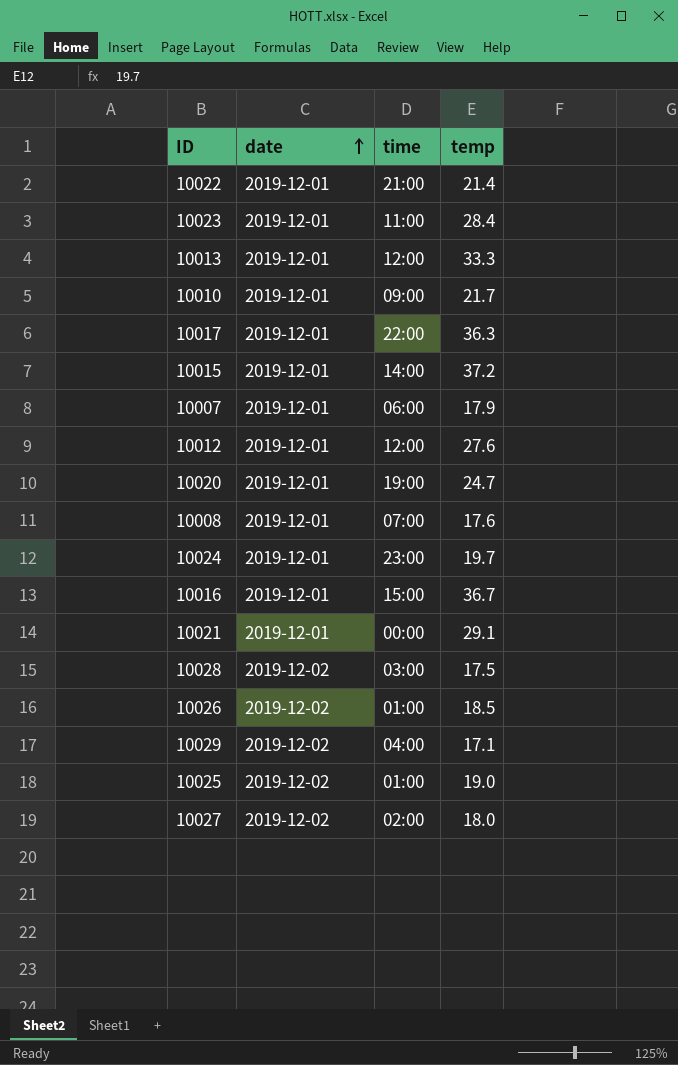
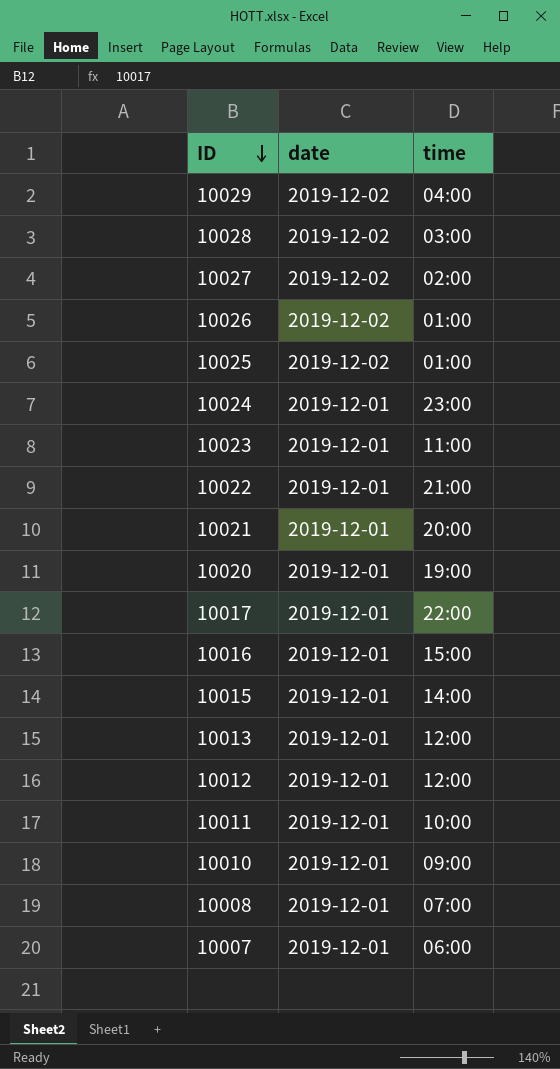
row order: date ascending -> ID descending
column temp | position: 4 -> none
10021 | time: 00:00 -> 20:00
row 10011: none -> 2019-12-01 | 10:00

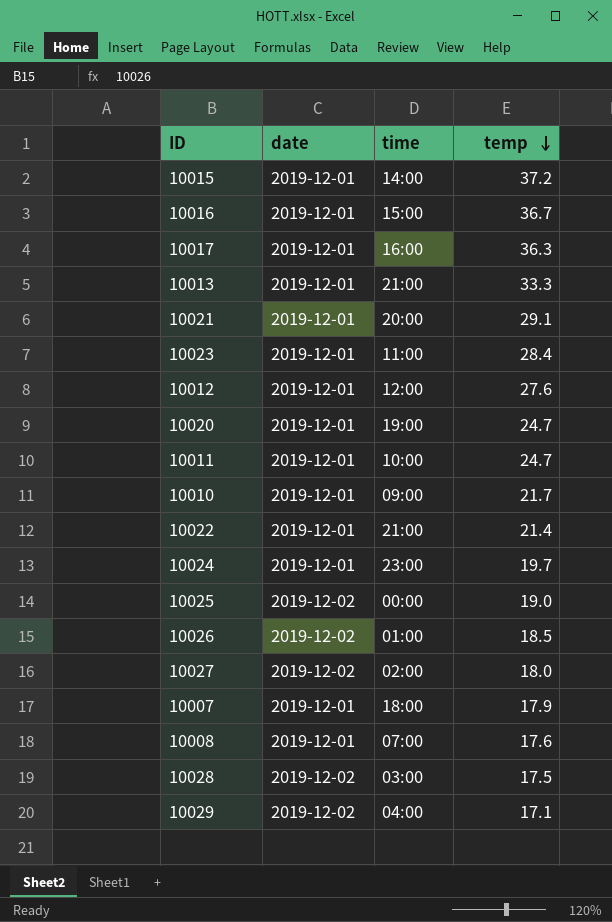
row order: ID descending -> temp descending
column temp | position: none -> 4
10017 | time: 22:00 -> 16:00
10013 | time: 12:00 -> 21:00
10025 | time: 01:00 -> 00:00
10007 | time: 06:00 -> 18:00

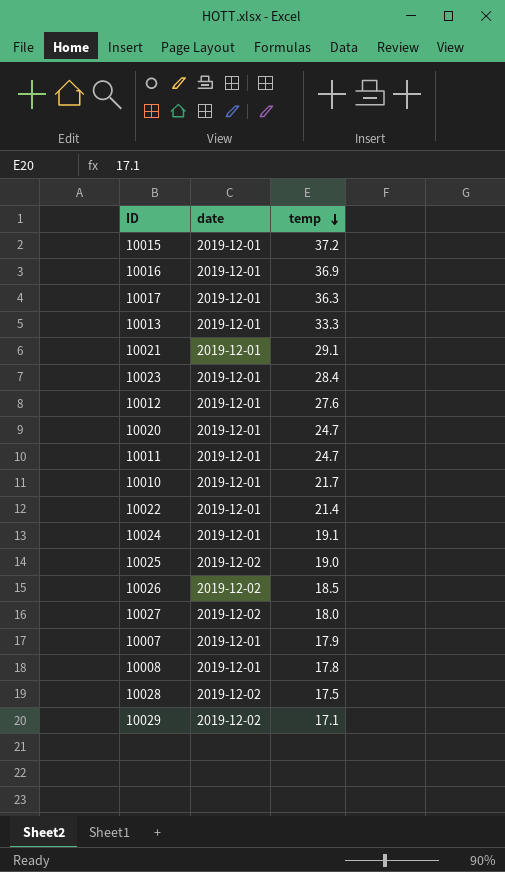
column time | position: 3 -> none
10016 | temp: 36.7 -> 36.9
10024 | temp: 19.7 -> 19.1
10008 | temp: 17.6 -> 17.8

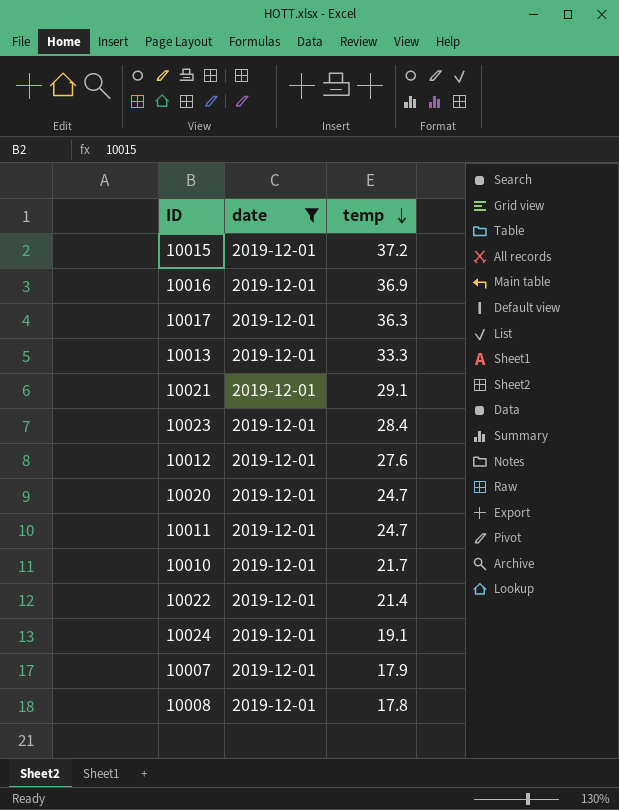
filter: none -> date = 2019-12-01

